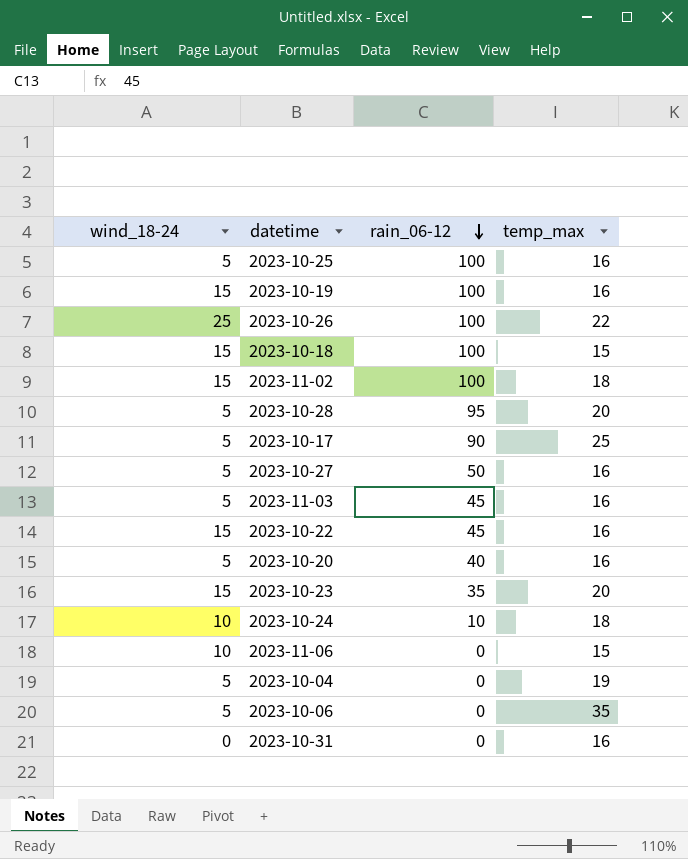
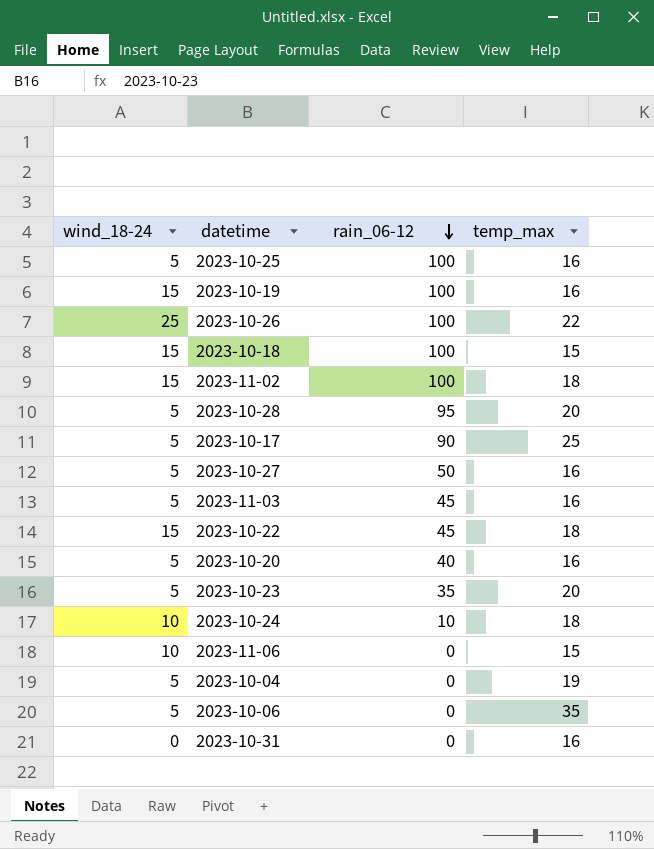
2023-10-22 | temp_max: 16 -> 18
2023-10-23 | wind_18-24: 15 -> 5

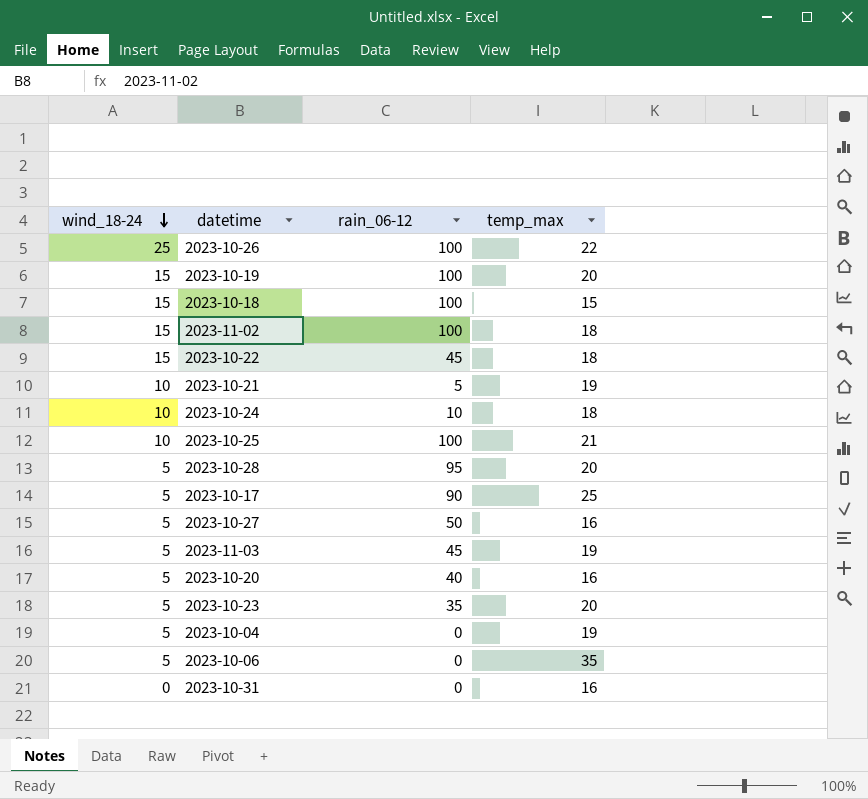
row order: rain_06-12 descending -> wind_18-24 descending
row 2023-11-06: 10 | 0 | 15 -> none
2023-10-19 | temp_max: 16 -> 20
row 2023-10-21: none -> 10 | 5 | 19
2023-10-25 | wind_18-24: 5 -> 10
2023-10-25 | temp_max: 16 -> 21
2023-11-03 | temp_max: 16 -> 19

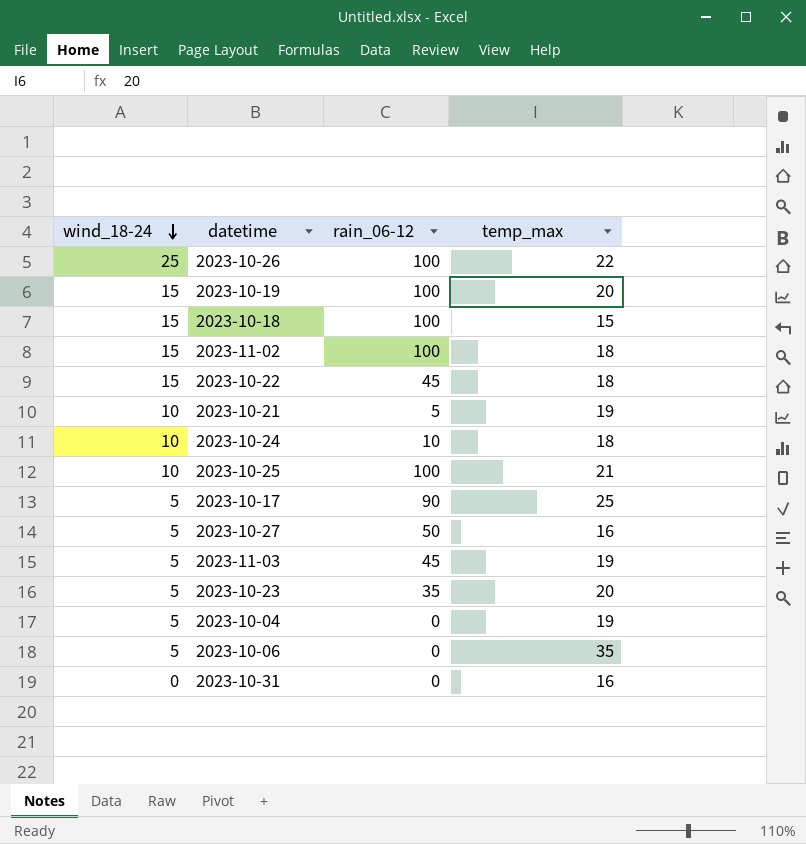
row 2023-10-28: 5 | 95 | 20 -> none
row 2023-10-20: 5 | 40 | 16 -> none

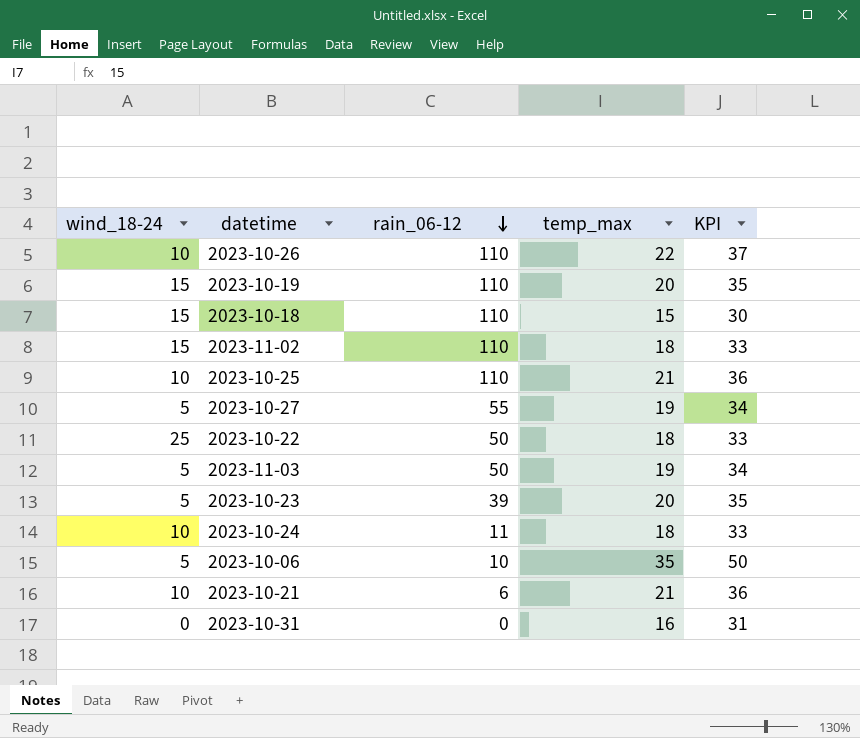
row order: wind_18-24 descending -> rain_06-12 descending
column KPI | formula: none -> [temp_max] + 15
row 2023-10-17: 5 | 90 | 25 -> none
row 2023-10-04: 5 | 0 | 19 -> none
2023-10-26 | wind_18-24: 25 -> 10
2023-10-26 | rain_06-12: 100 -> 110
2023-10-19 | rain_06-12: 100 -> 110
2023-10-18 | rain_06-12: 100 -> 110
2023-11-02 | rain_06-12: 100 -> 110
2023-10-25 | rain_06-12: 100 -> 110
2023-10-27 | rain_06-12: 50 -> 55
2023-10-27 | temp_max: 16 -> 19
2023-10-22 | wind_18-24: 15 -> 25
2023-10-22 | rain_06-12: 45 -> 50
2023-11-03 | rain_06-12: 45 -> 50
2023-10-23 | rain_06-12: 35 -> 39
2023-10-24 | rain_06-12: 10 -> 11
2023-10-06 | rain_06-12: 0 -> 10
2023-10-21 | rain_06-12: 5 -> 6
2023-10-21 | temp_max: 19 -> 21

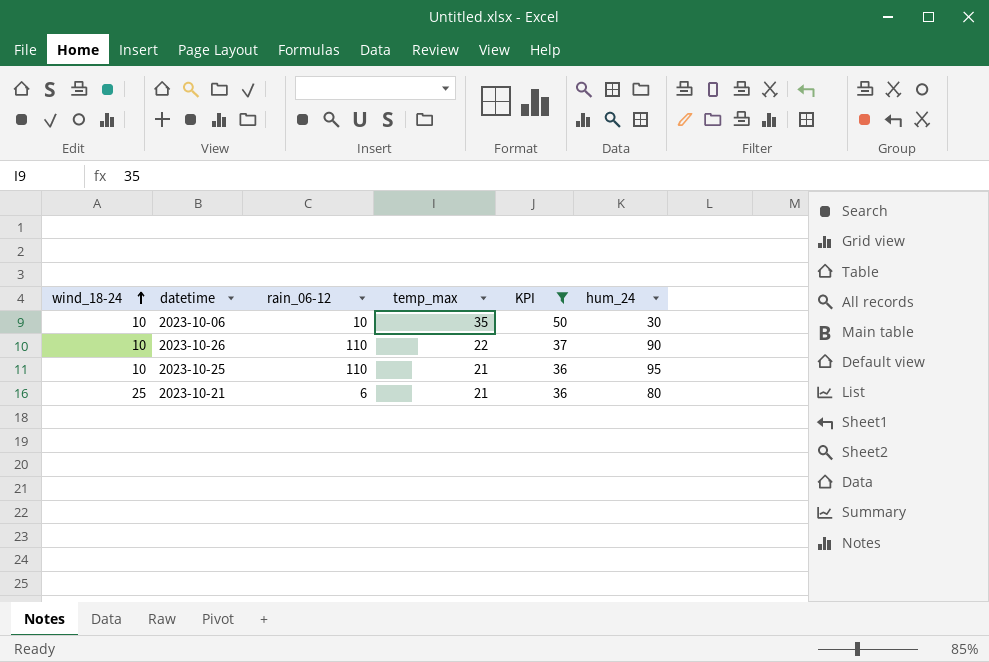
filter: none -> KPI >= 36
row order: rain_06-12 descending -> wind_18-24 ascending
column hum_24 | position: none -> 6
2023-10-06 | wind_18-24: 5 -> 10
2023-10-21 | wind_18-24: 10 -> 25

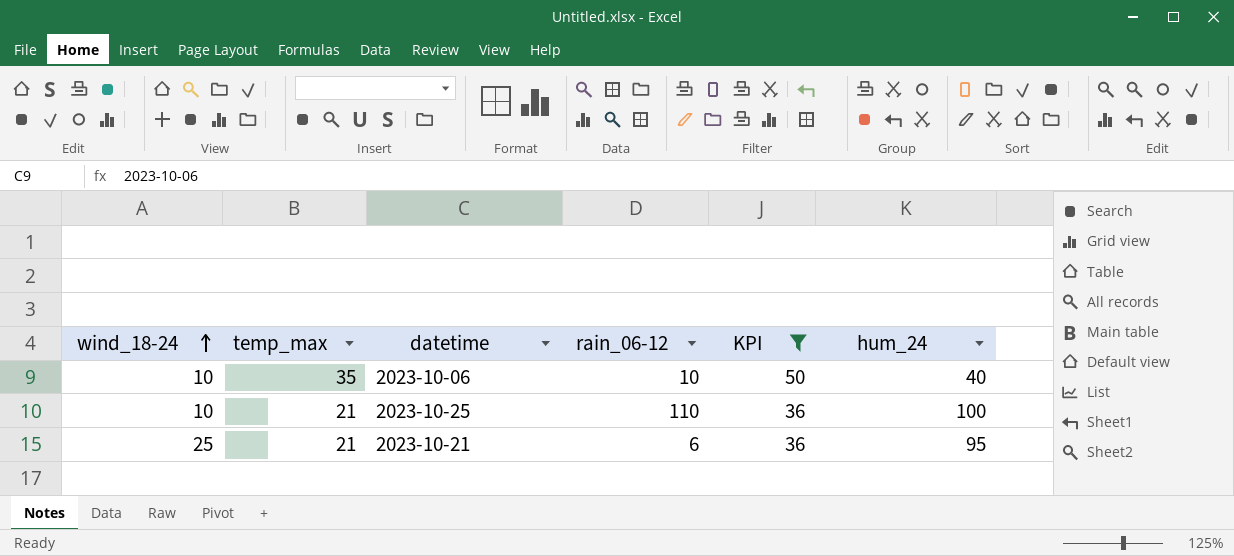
column temp_max | position: 4 -> 2
row 2023-10-26: 10 | 110 | 22 | 37 | 90 -> none
2023-10-06 | hum_24: 30 -> 40
2023-10-25 | hum_24: 95 -> 100
2023-10-21 | hum_24: 80 -> 95

